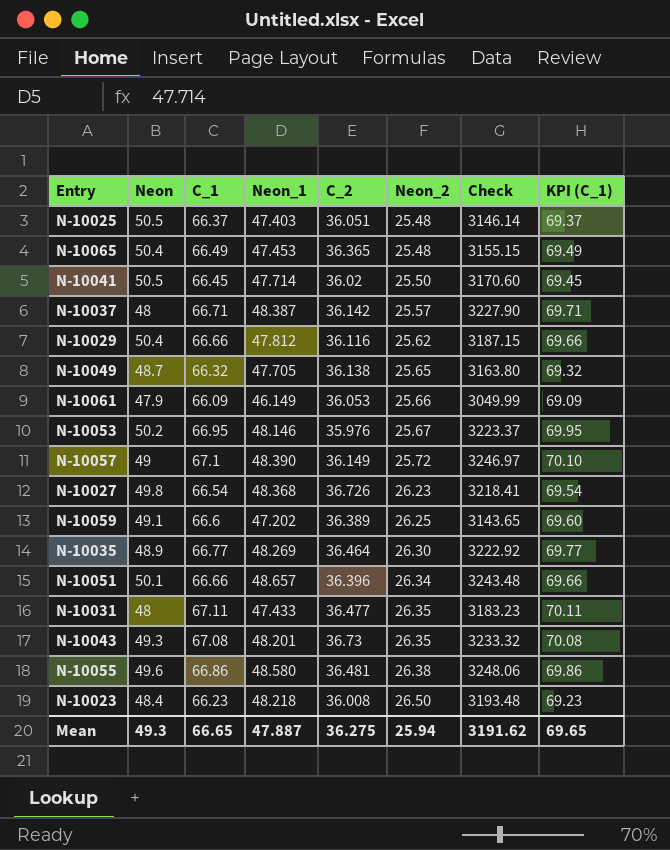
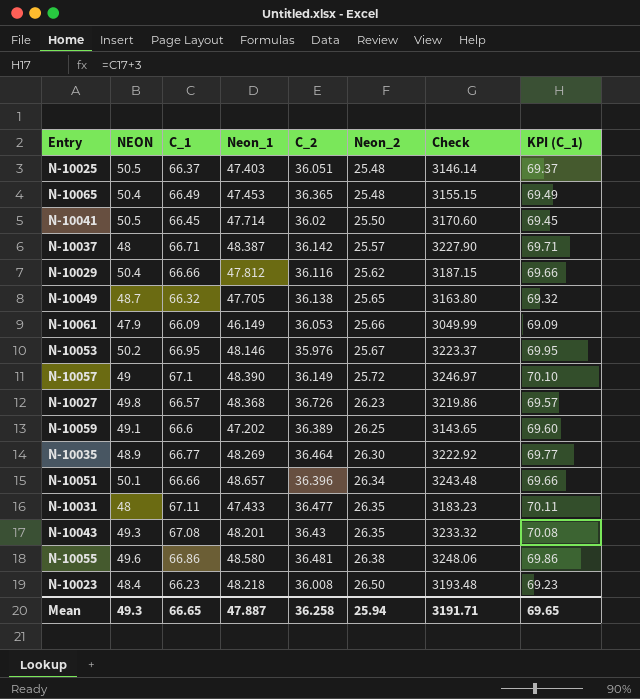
column name: Neon -> NEON
N-10027 | C_1: 66.54 -> 66.57
N-10027 | Check: 3218.41 -> 3219.86
N-10027 | KPI (C_1): 69.54 -> 69.57
N-10043 | C_2: 36.73 -> 36.43
Mean | C_2: 36.275 -> 36.258
Mean | Check: 3191.62 -> 3191.71

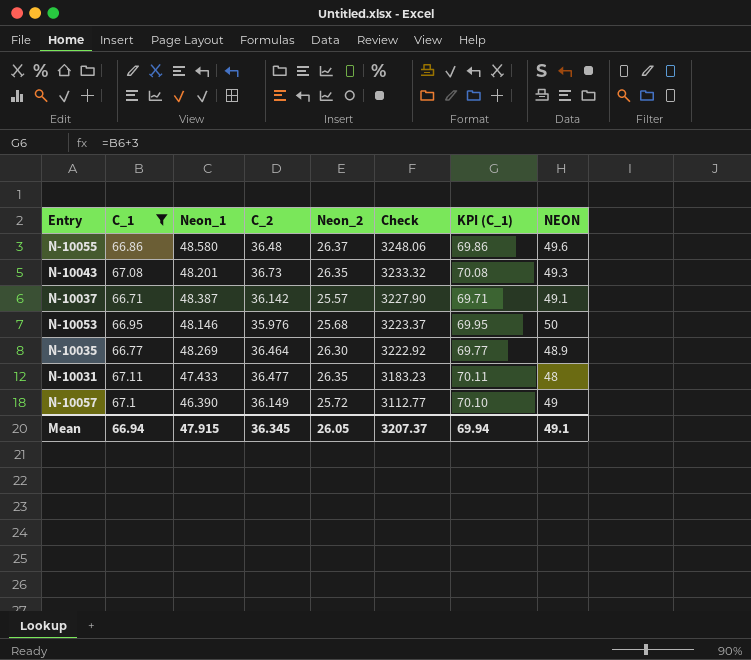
filter: none -> C_1 >= 66.71
row order: Neon_2 ascending -> Check descending
column NEON | position: 2 -> 8
N-10055 | C_2: 36.481 -> 36.48
N-10055 | Neon_2: 26.38 -> 26.37
N-10043 | C_2: 36.43 -> 36.73
N-10037 | NEON: 48 -> 49.1
N-10053 | Neon_2: 25.67 -> 25.68
N-10053 | NEON: 50.2 -> 50
N-10057 | Neon_1: 48.390 -> 46.390
N-10057 | Check: 3246.97 -> 3112.77
Mean | C_1: 66.65 -> 66.94
Mean | Neon_1: 47.887 -> 47.915
Mean | C_2: 36.258 -> 36.345
Mean | Neon_2: 25.94 -> 26.05
Mean | Check: 3191.71 -> 3207.37
Mean | KPI (C_1): 69.65 -> 69.94
Mean | NEON: 49.3 -> 49.1

